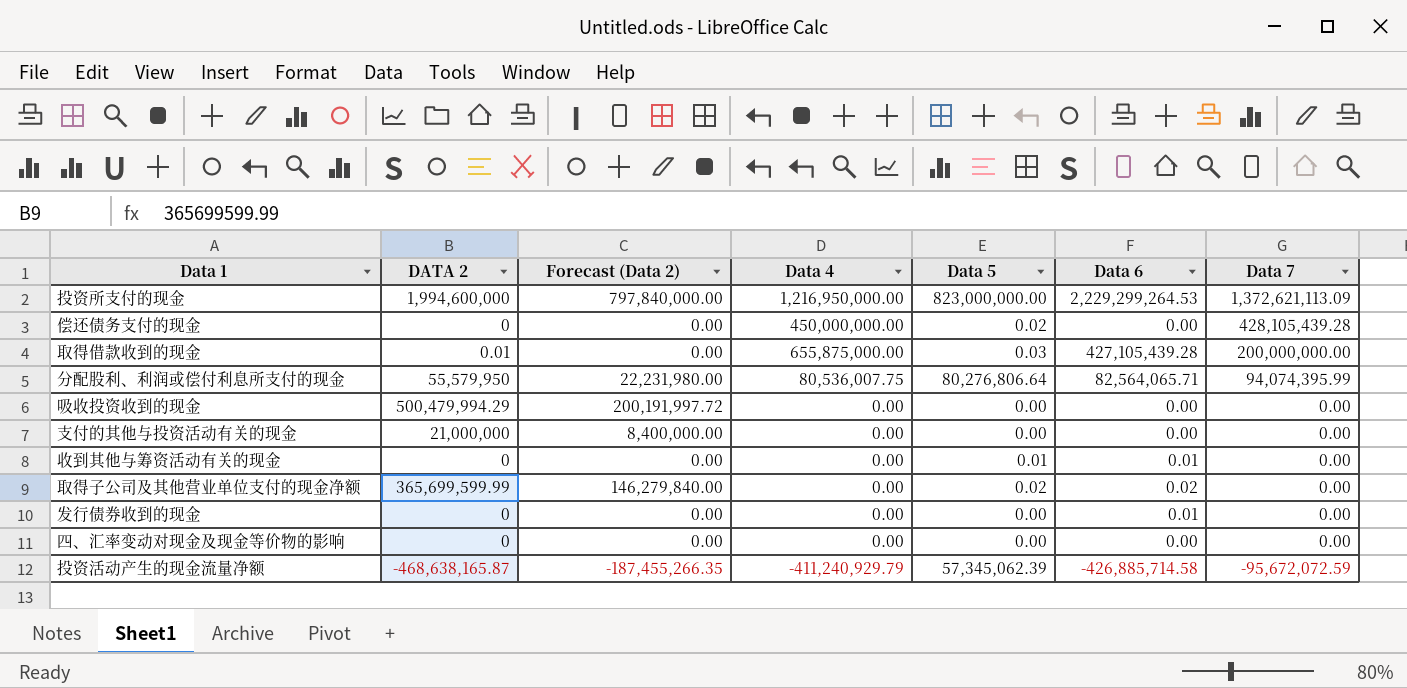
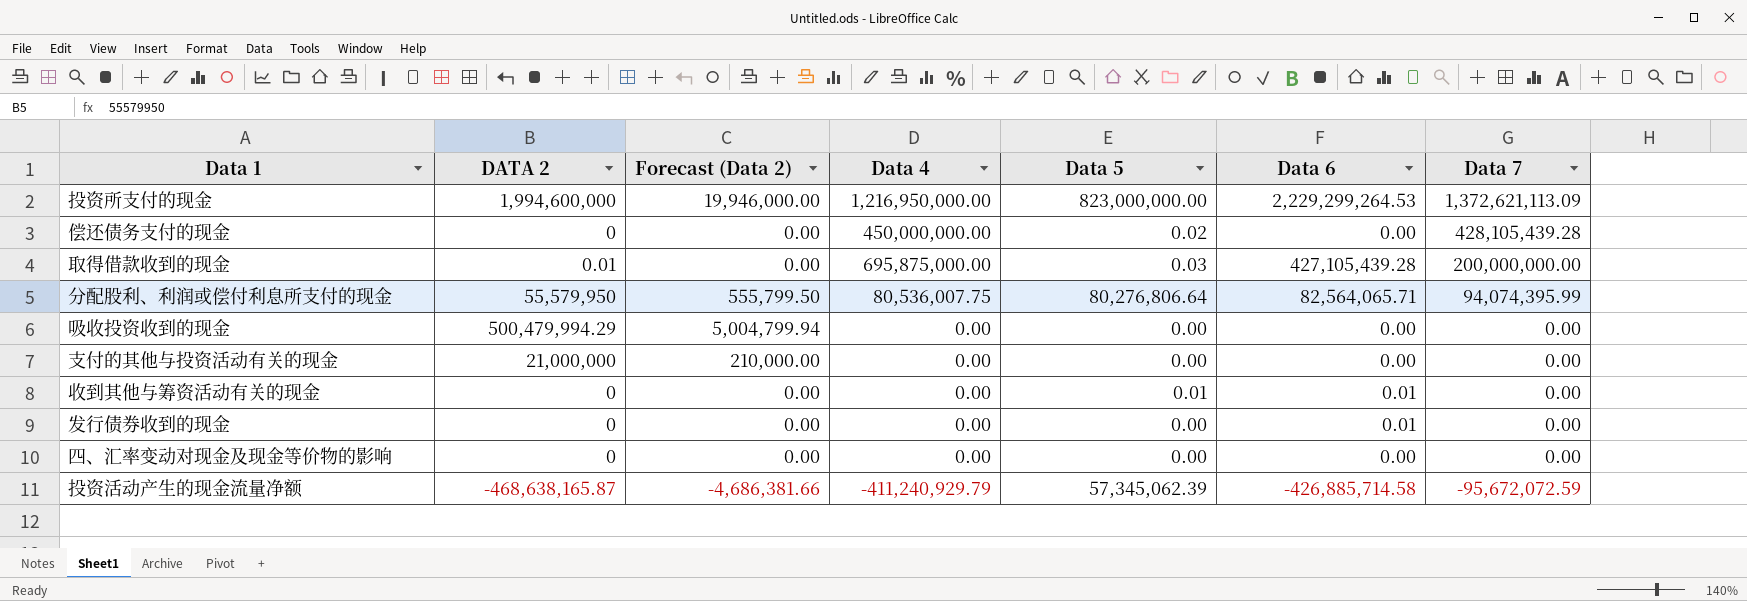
column Forecast (Data 2) | formula: [DATA 2] * 0.4 -> [DATA 2] * 0.01
row 取得子公司及其他营业单位支付的现金净额: 365,699,599.99 | 146,279,840.00 | 0.00 | 0.02 | 0.02 | 0.00 -> none
取得借款收到的现金 | Data 4: 655,875,000.00 -> 695,875,000.00

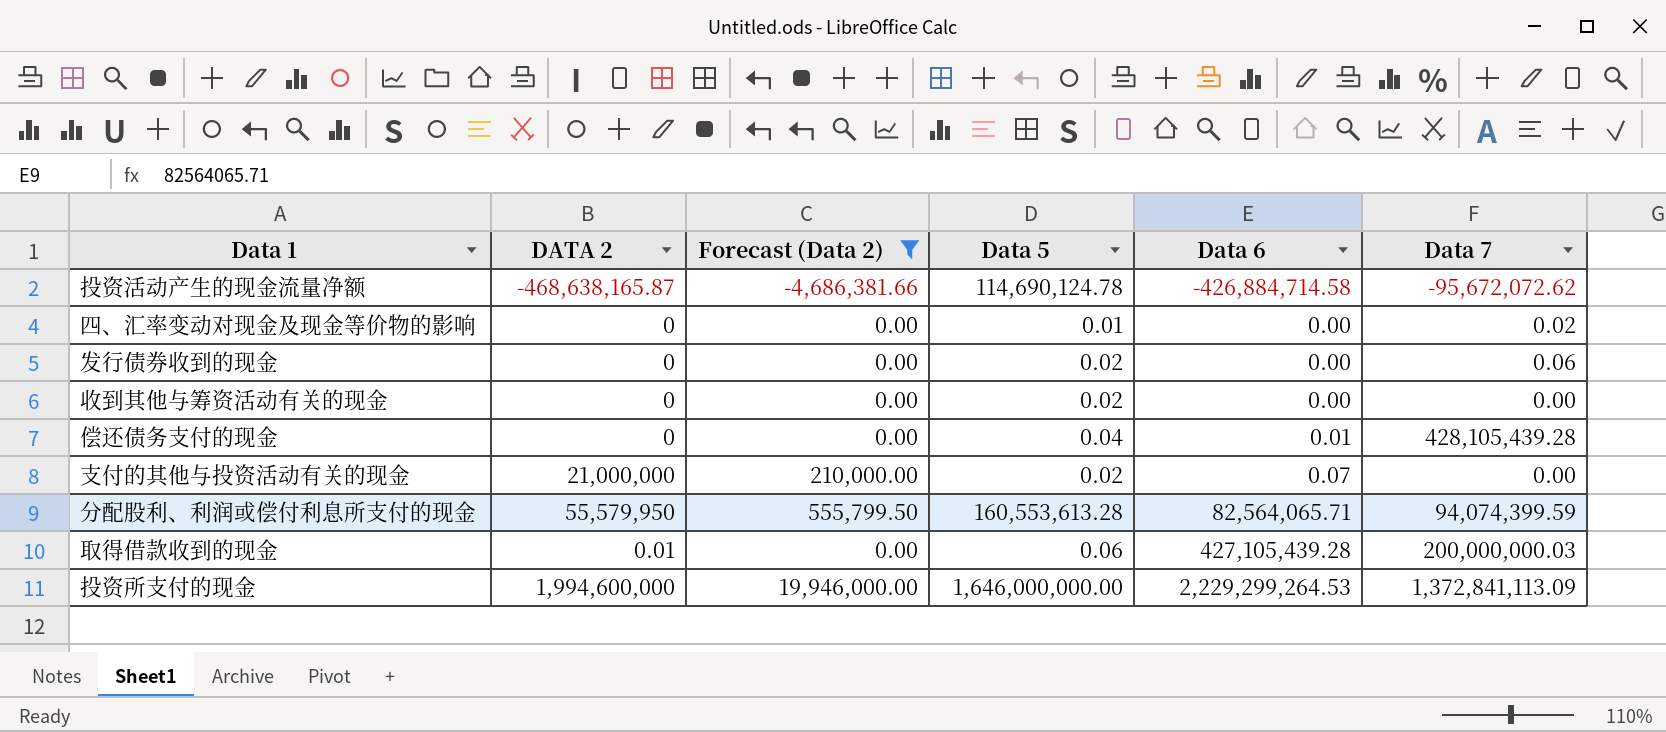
filter: none -> Forecast (Data 2) != 5,004,799.94
row order: Data 7 descending -> Data 6 ascending
column Data 4 | position: 4 -> none
投资活动产生的现金流量净额 | Data 5: 57,345,062.39 -> 114,690,124.78
投资活动产生的现金流量净额 | Data 6: -426,885,714.58 -> -426,884,714.58
投资活动产生的现金流量净额 | Data 7: -95,672,072.59 -> -95,672,072.62
四、汇率变动对现金及现金等价物的影响 | Data 5: 0.00 -> 0.01
四、汇率变动对现金及现金等价物的影响 | Data 7: 0.00 -> 0.02
发行债券收到的现金 | Data 5: 0.00 -> 0.02
发行债券收到的现金 | Data 6: 0.01 -> 0.00
发行债券收到的现金 | Data 7: 0.00 -> 0.06
收到其他与筹资活动有关的现金 | Data 5: 0.01 -> 0.02
收到其他与筹资活动有关的现金 | Data 6: 0.01 -> 0.00
偿还债务支付的现金 | Data 5: 0.02 -> 0.04
偿还债务支付的现金 | Data 6: 0.00 -> 0.01
支付的其他与投资活动有关的现金 | Data 5: 0.00 -> 0.02
支付的其他与投资活动有关的现金 | Data 6: 0.00 -> 0.07
分配股利、利润或偿付利息所支付的现金 | Data 5: 80,276,806.64 -> 160,553,613.28
分配股利、利润或偿付利息所支付的现金 | Data 7: 94,074,395.99 -> 94,074,399.59
取得借款收到的现金 | Data 5: 0.03 -> 0.06
取得借款收到的现金 | Data 7: 200,000,000.00 -> 200,000,000.03
投资所支付的现金 | Data 5: 823,000,000.00 -> 1,646,000,000.00
投资所支付的现金 | Data 7: 1,372,621,113.09 -> 1,372,841,113.09

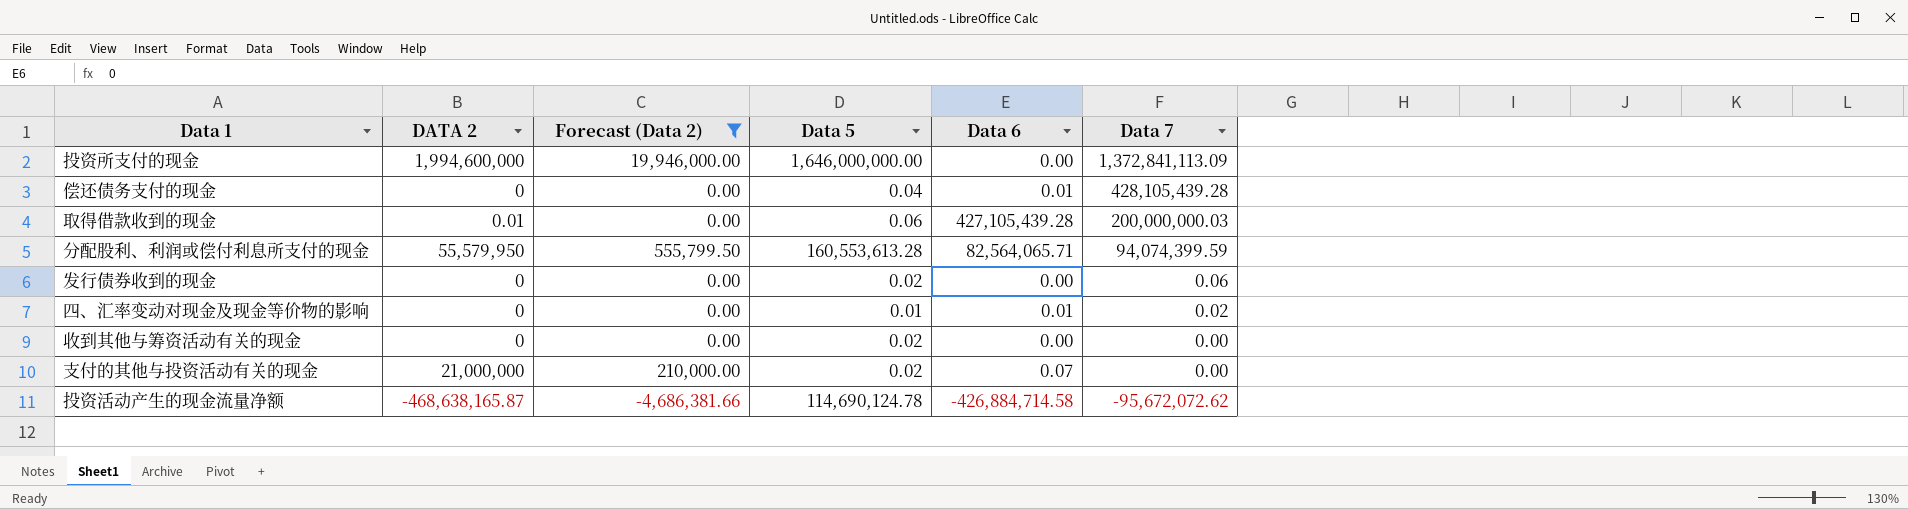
row order: Data 6 ascending -> Data 7 descending
投资所支付的现金 | Data 6: 2,229,299,264.53 -> 0.00
四、汇率变动对现金及现金等价物的影响 | Data 6: 0.00 -> 0.01

